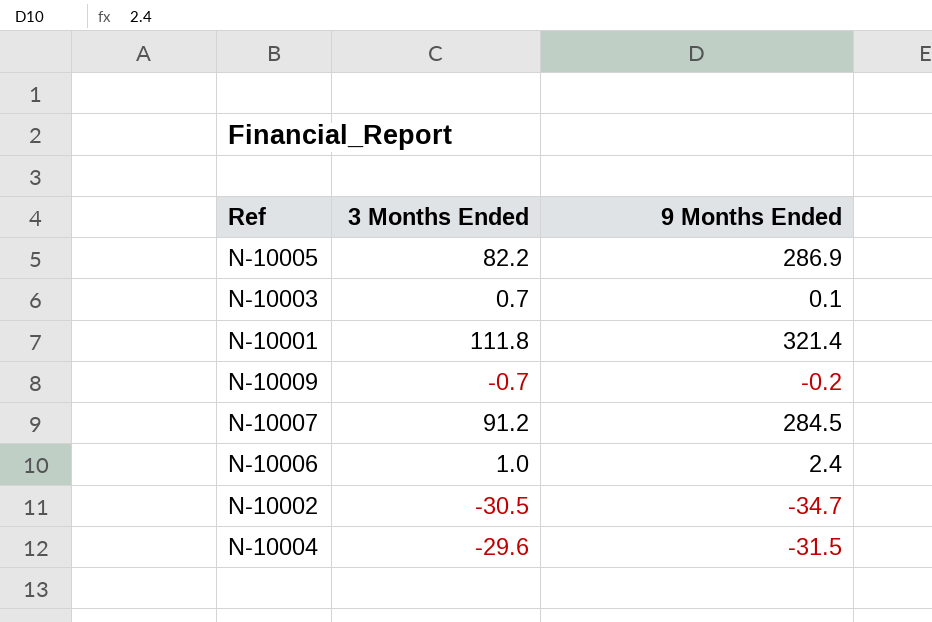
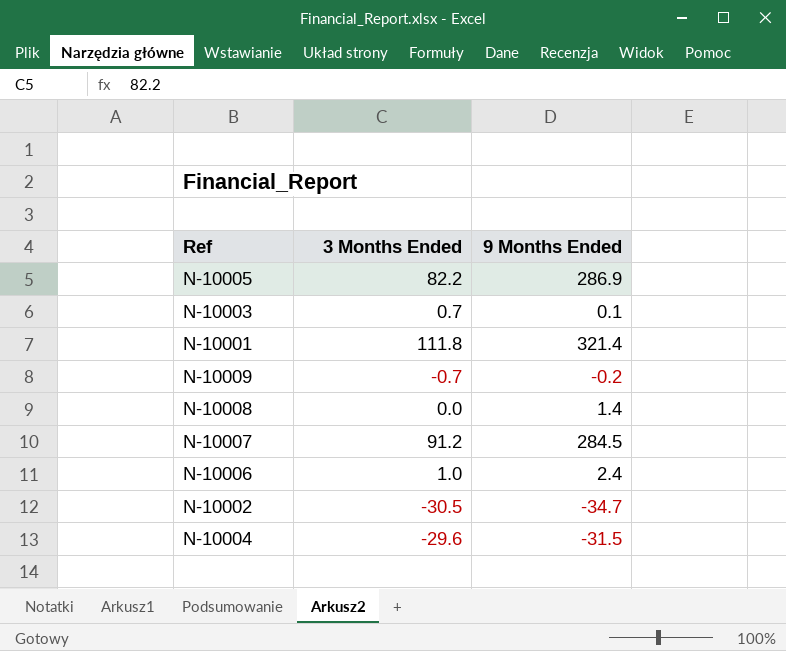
row N-10008: none -> 0.0 | 1.4

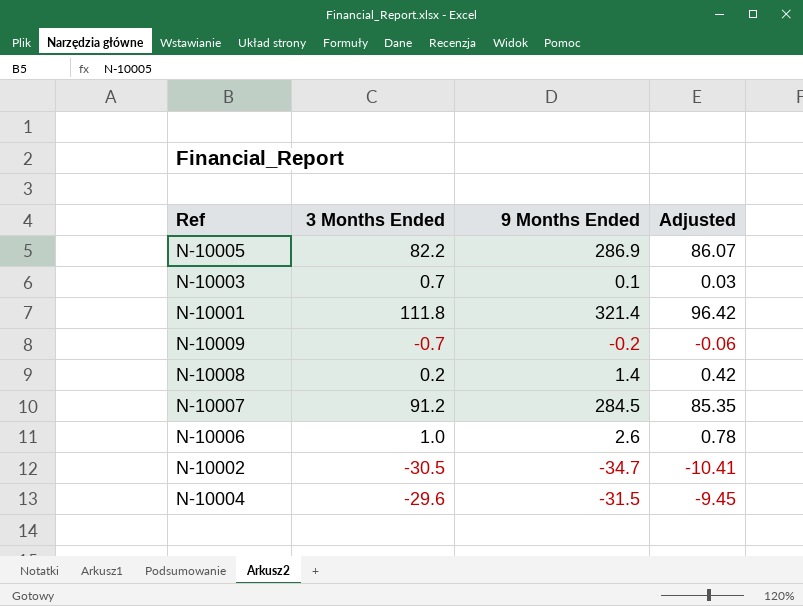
column Adjusted | formula: none -> [9 Months Ended] * 0.3
N-10008 | 3 Months Ended: 0.0 -> 0.2
N-10006 | 9 Months Ended: 2.4 -> 2.6

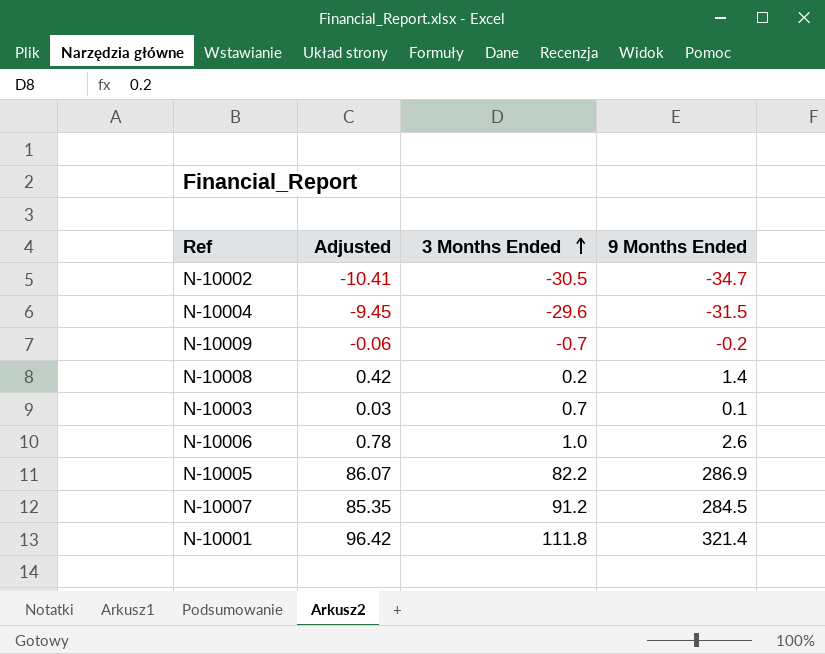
row order: none -> 3 Months Ended ascending
column Adjusted | position: 4 -> 2

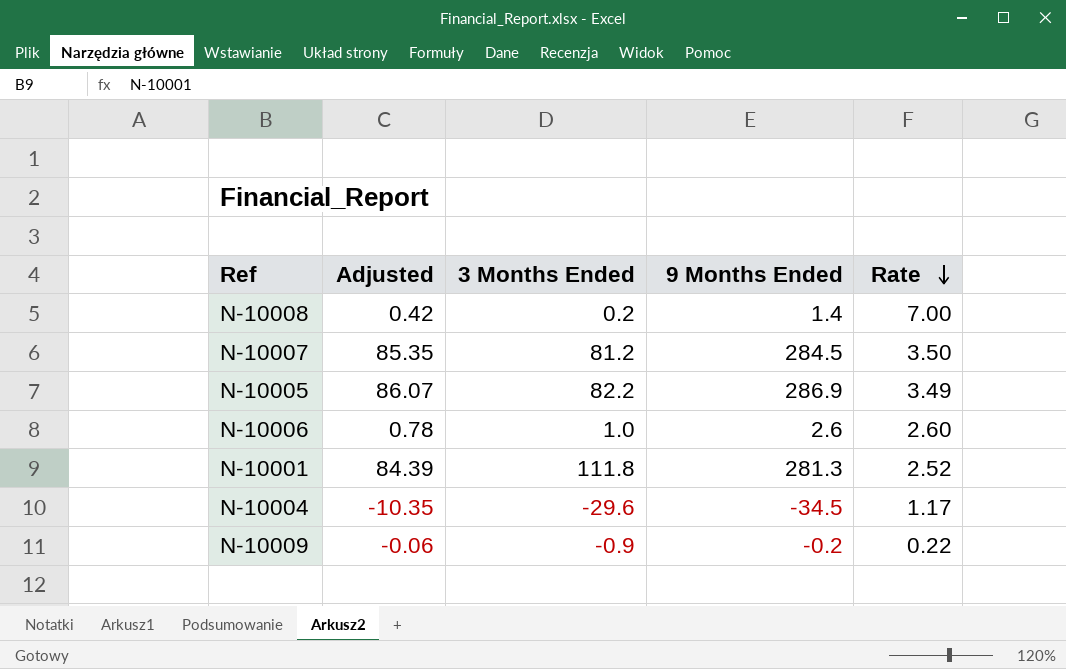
row order: 3 Months Ended ascending -> Rate descending
column Rate | formula: none -> [9 Months Ended] / [3 Months Ended]
row N-10002: -10.41 | -30.5 | -34.7 -> none
row N-10003: 0.03 | 0.7 | 0.1 -> none
N-10007 | 3 Months Ended: 91.2 -> 81.2
N-10001 | Adjusted: 96.42 -> 84.39
N-10001 | 9 Months Ended: 321.4 -> 281.3
N-10004 | Adjusted: -9.45 -> -10.35
N-10004 | 9 Months Ended: -31.5 -> -34.5
N-10009 | 3 Months Ended: -0.7 -> -0.9

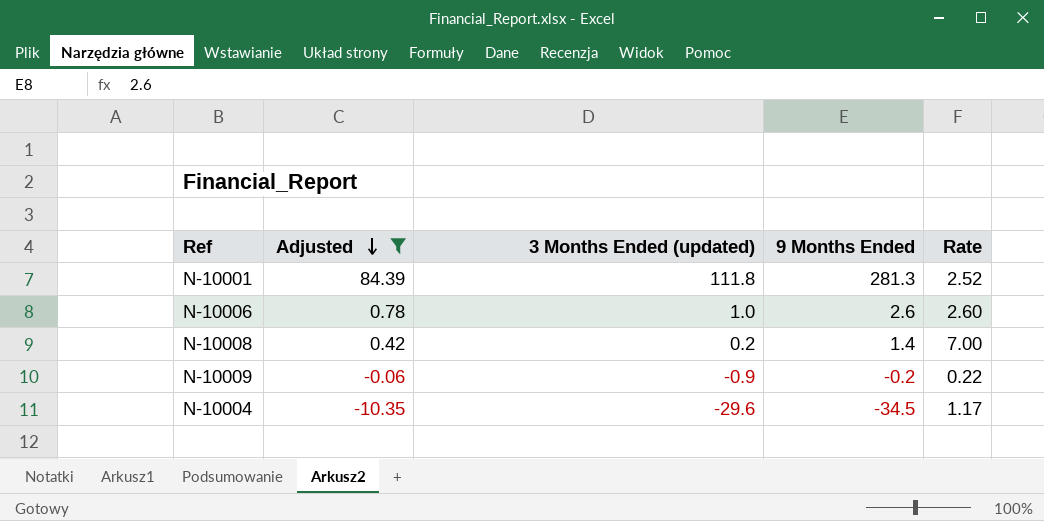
filter: none -> Adjusted <= 84.39
row order: Rate descending -> Adjusted descending
column name: 3 Months Ended -> 3 Months Ended (updated)

